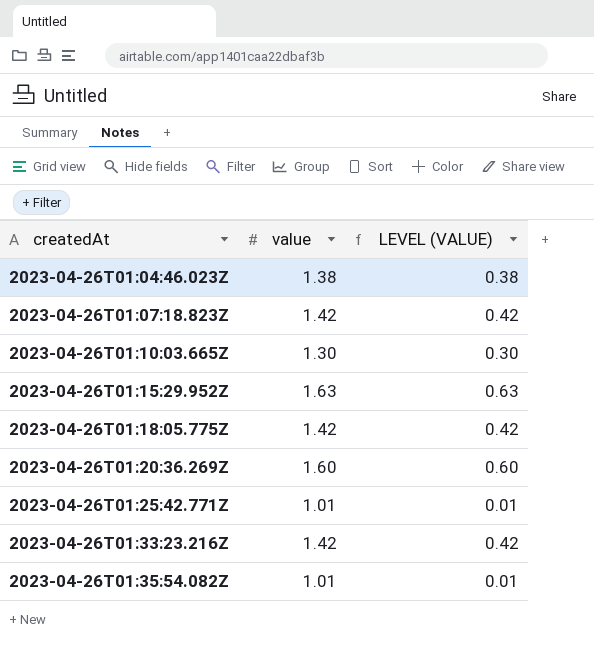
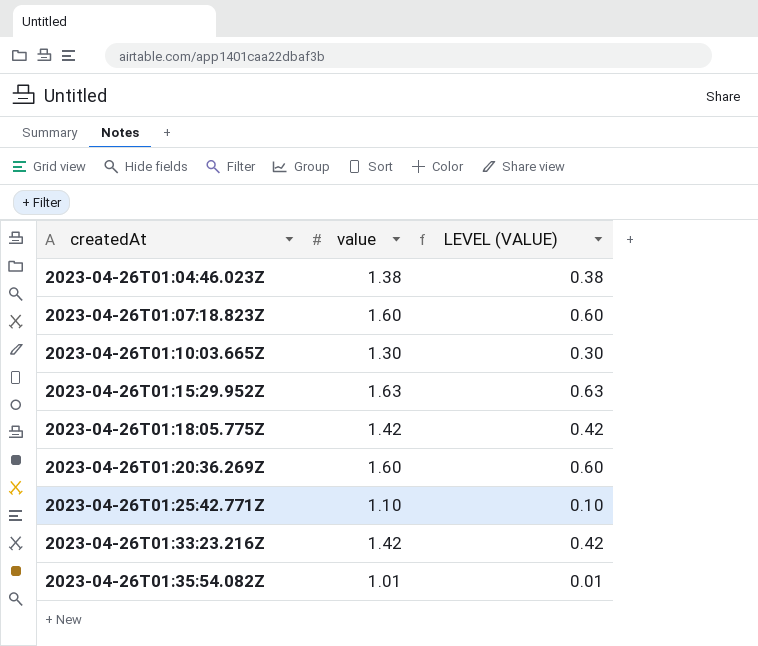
2023-04-26T01:07:18.823Z | value: 1.42 -> 1.60
2023-04-26T01:07:18.823Z | LEVEL (VALUE): 0.42 -> 0.60
2023-04-26T01:25:42.771Z | value: 1.01 -> 1.10
2023-04-26T01:25:42.771Z | LEVEL (VALUE): 0.01 -> 0.10

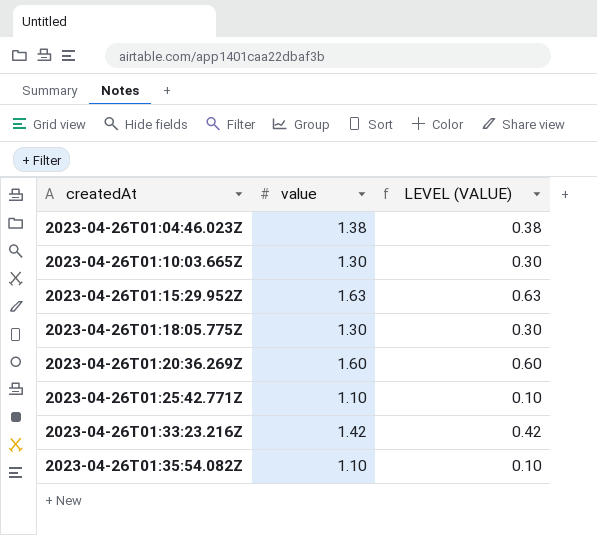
row 2023-04-26T01:07:18.823Z: 1.60 | 0.60 -> none
2023-04-26T01:18:05.775Z | value: 1.42 -> 1.30
2023-04-26T01:18:05.775Z | LEVEL (VALUE): 0.42 -> 0.30
2023-04-26T01:35:54.082Z | value: 1.01 -> 1.10
2023-04-26T01:35:54.082Z | LEVEL (VALUE): 0.01 -> 0.10

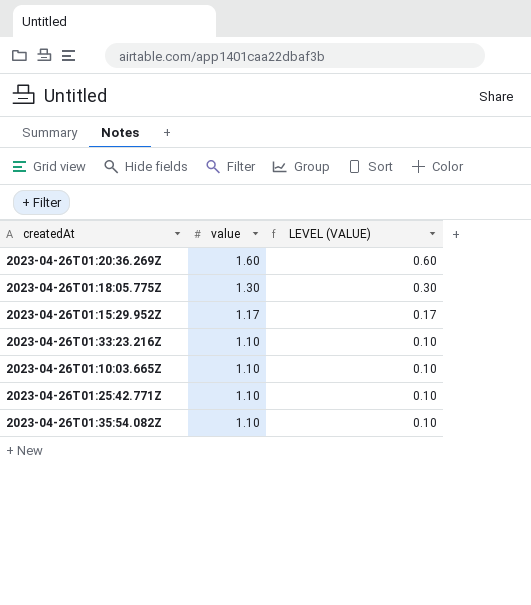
row order: createdAt ascending -> value descending
row 2023-04-26T01:04:46.023Z: 1.38 | 0.38 -> none
2023-04-26T01:15:29.952Z | value: 1.63 -> 1.17
2023-04-26T01:15:29.952Z | LEVEL (VALUE): 0.63 -> 0.17
2023-04-26T01:33:23.216Z | value: 1.42 -> 1.10
2023-04-26T01:33:23.216Z | LEVEL (VALUE): 0.42 -> 0.10
2023-04-26T01:10:03.665Z | value: 1.30 -> 1.10
2023-04-26T01:10:03.665Z | LEVEL (VALUE): 0.30 -> 0.10

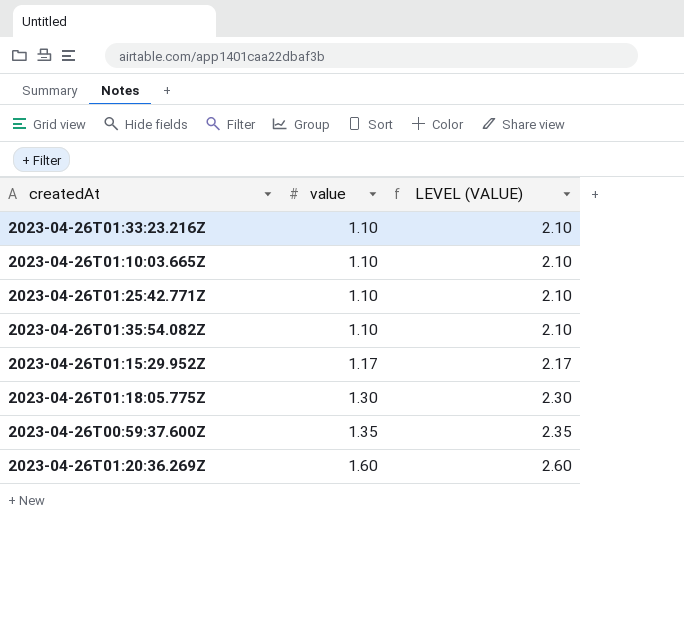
row order: value descending -> value ascending
column LEVEL (VALUE) | formula: [value] - 1 -> [value] + 1
row 2023-04-26T00:59:37.600Z: none -> 1.35 | 2.35

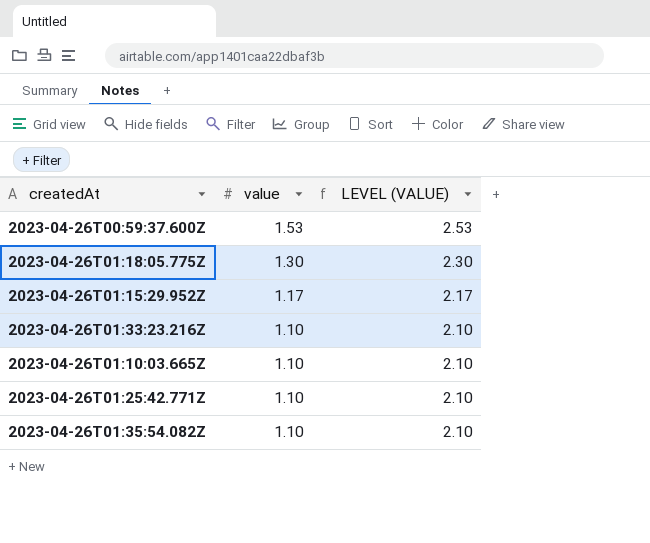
row order: value ascending -> value descending
row 2023-04-26T01:20:36.269Z: 1.60 | 2.60 -> none
2023-04-26T00:59:37.600Z | value: 1.35 -> 1.53
2023-04-26T00:59:37.600Z | LEVEL (VALUE): 2.35 -> 2.53

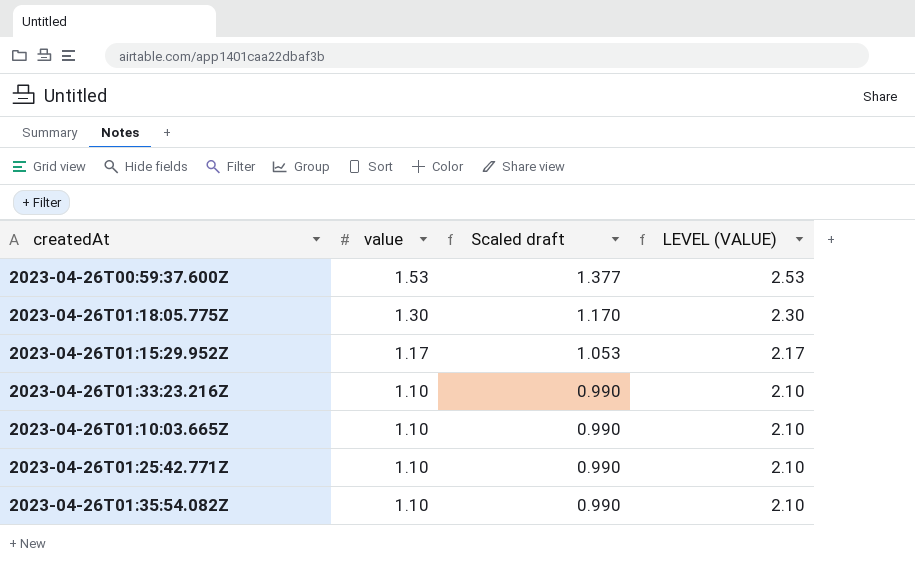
column Scaled draft | formula: none -> [value] * 0.9

